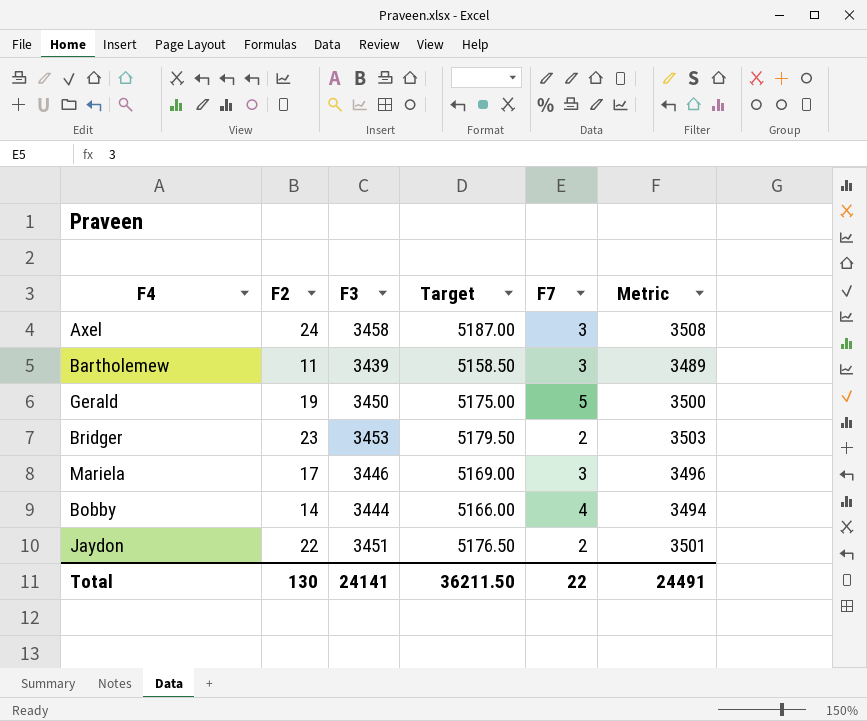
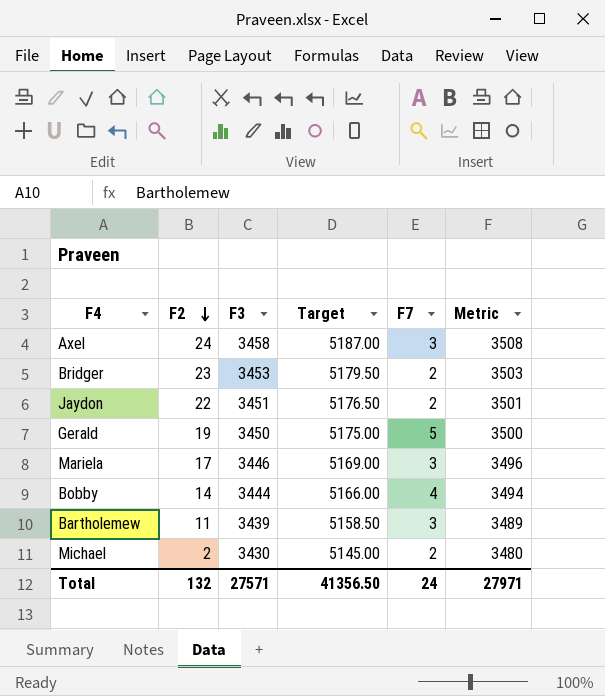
row order: none -> F2 descending
row Michael: none -> 2 | 3430 | 5145.00 | 2 | 3480
Total | F2: 130 -> 132
Total | F3: 24141 -> 27571
Total | Target: 36211.50 -> 41356.50
Total | F7: 22 -> 24
Total | Metric: 24491 -> 27971

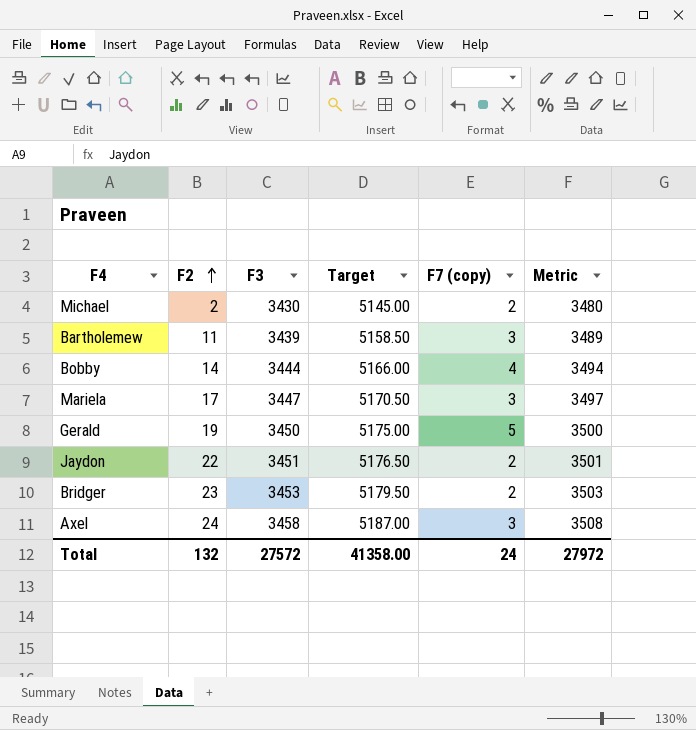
row order: F2 descending -> F2 ascending
column name: F7 -> F7 (copy)
Mariela | F3: 3446 -> 3447
Mariela | Target: 5169.00 -> 5170.50
Mariela | Metric: 3496 -> 3497
Total | F3: 27571 -> 27572
Total | Target: 41356.50 -> 41358.00
Total | Metric: 27971 -> 27972

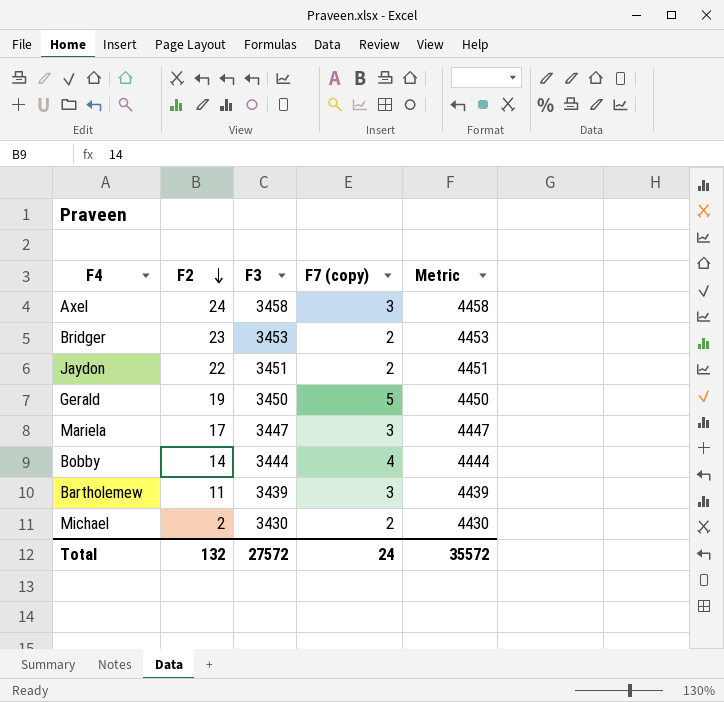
row order: F2 ascending -> F2 descending
column Target | formula: [F3] * 1.5 -> none
column Metric | formula: [F3] + 50 -> [F3] + 1000
Total | Metric: 27972 -> 35572

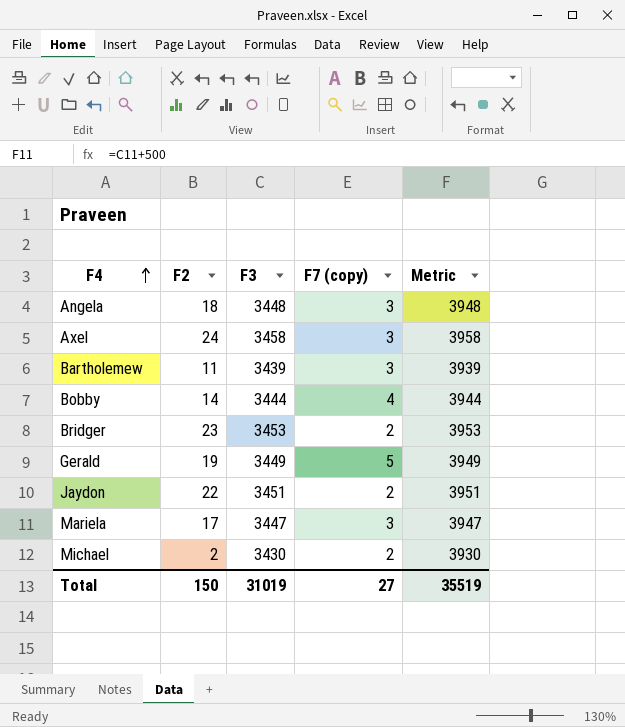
row order: F2 descending -> F4 ascending
column Metric | formula: [F3] + 1000 -> [F3] + 500
row Angela: none -> 18 | 3448 | 3 | 3948
Gerald | F3: 3450 -> 3449
Total | F2: 132 -> 150
Total | F3: 27572 -> 31019
Total | F7 (copy): 24 -> 27
Total | Metric: 35572 -> 35519

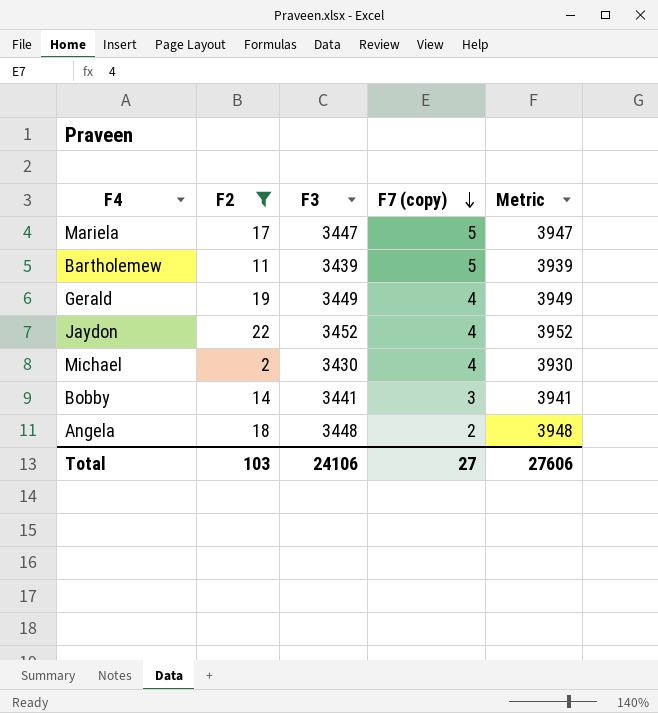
filter: none -> F2 <= 22
row order: F4 ascending -> F7 (copy) descending
Mariela | F7 (copy): 3 -> 5
Bartholemew | F7 (copy): 3 -> 5
Gerald | F7 (copy): 5 -> 4
Jaydon | F3: 3451 -> 3452
Jaydon | F7 (copy): 2 -> 4
Jaydon | Metric: 3951 -> 3952
Michael | F7 (copy): 2 -> 4
Bobby | F3: 3444 -> 3441
Bobby | F7 (copy): 4 -> 3
Bobby | Metric: 3944 -> 3941
Angela | F7 (copy): 3 -> 2
Total | F2: 150 -> 103
Total | F3: 31019 -> 24106
Total | Metric: 35519 -> 27606

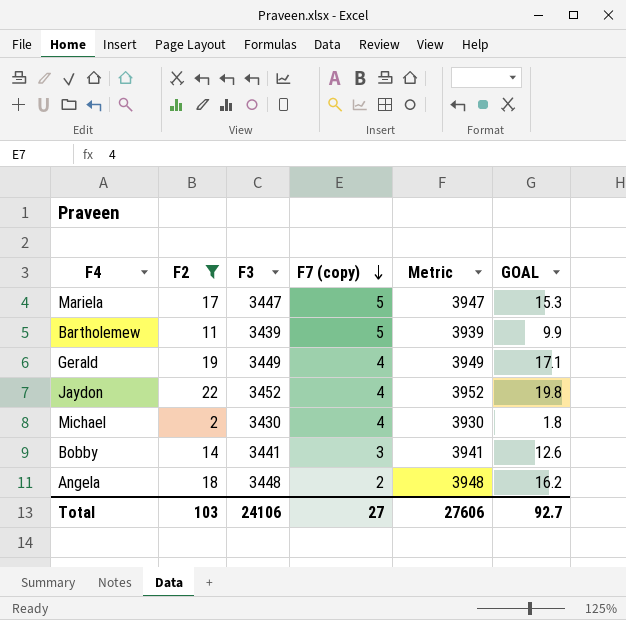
column GOAL | formula: none -> [F2] * 0.9

